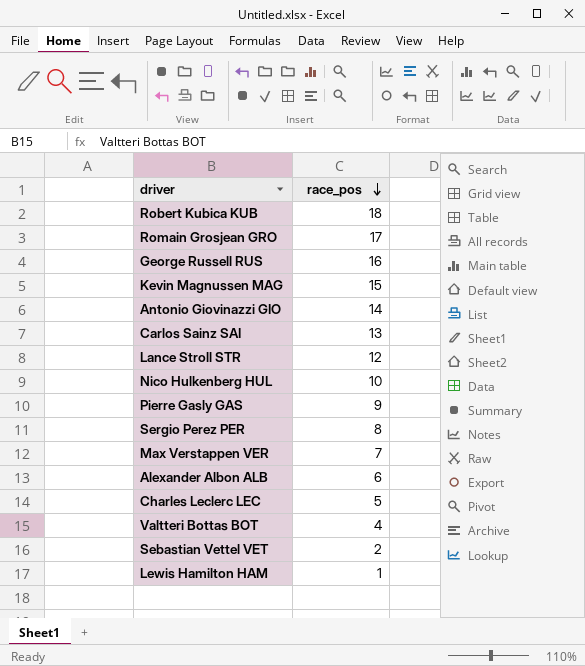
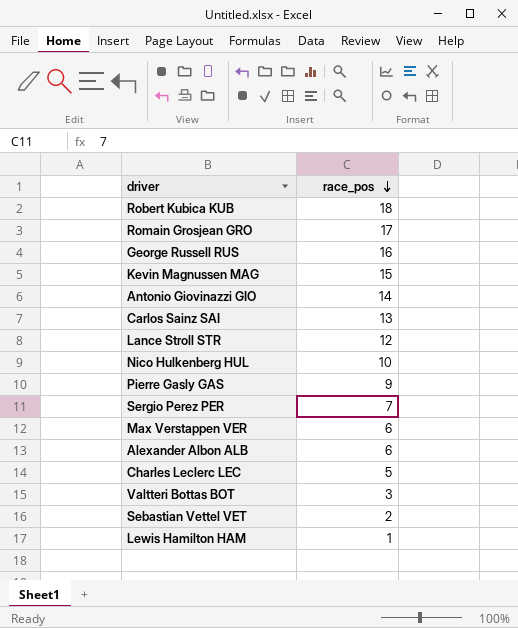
Sergio Perez PER | race_pos: 8 -> 7
Max Verstappen VER | race_pos: 7 -> 6
Valtteri Bottas BOT | race_pos: 4 -> 3

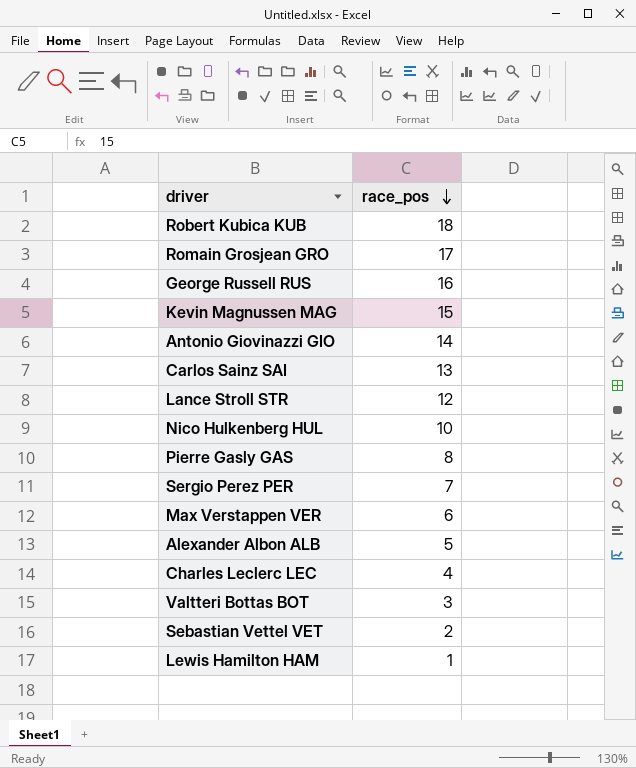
Pierre Gasly GAS | race_pos: 9 -> 8
Alexander Albon ALB | race_pos: 6 -> 5
Charles Leclerc LEC | race_pos: 5 -> 4

